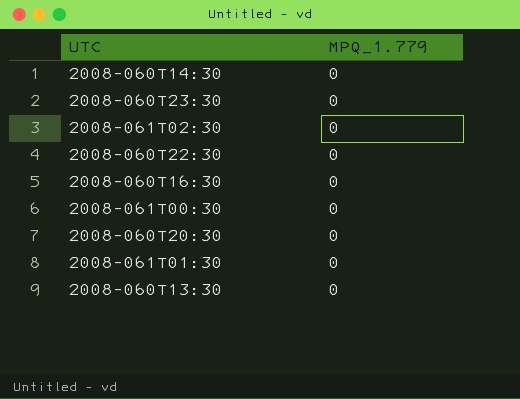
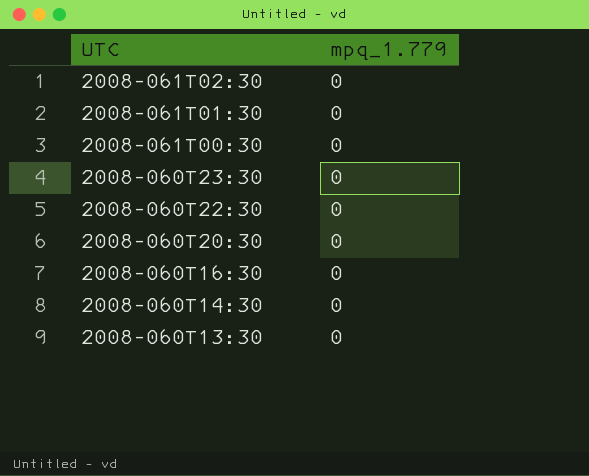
row order: none -> UTC descending
column name: MPQ_1.779 -> mpq_1.779

